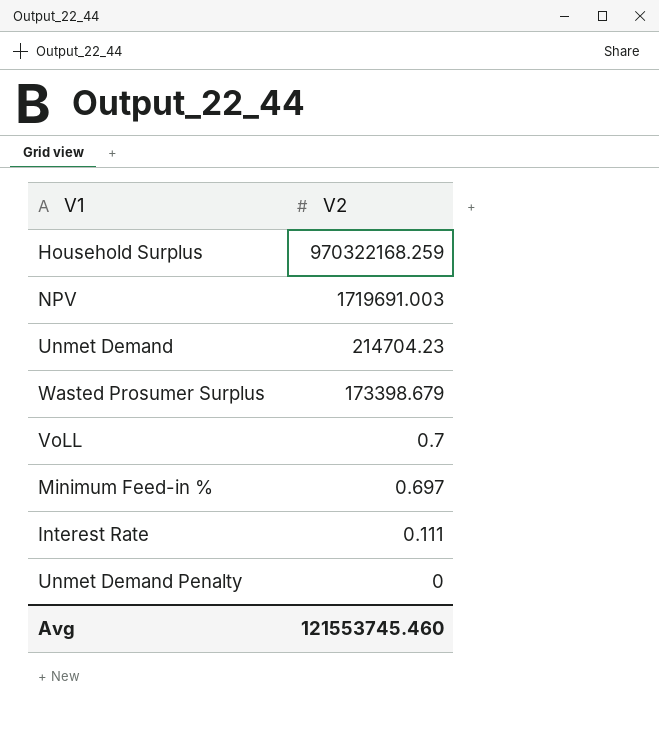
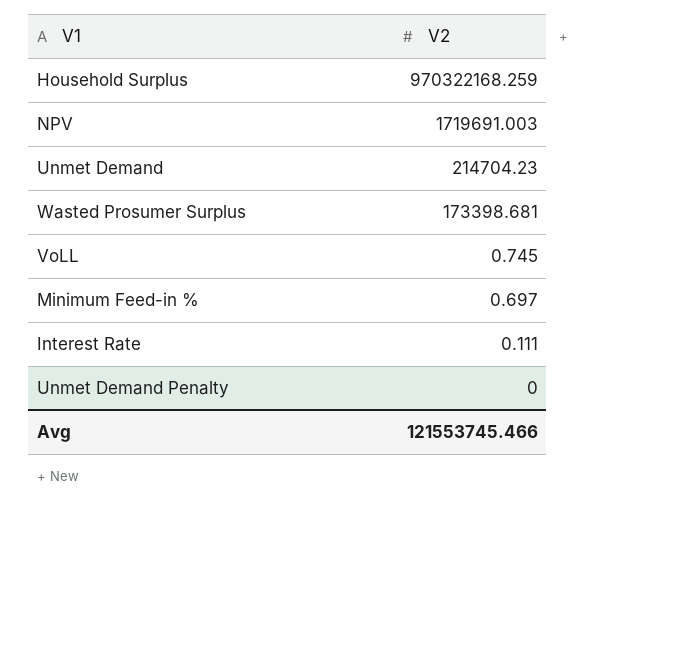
Wasted Prosumer Surplus | V2: 173398.679 -> 173398.681
VoLL | V2: 0.7 -> 0.745
Avg | V2: 121553745.460 -> 121553745.466

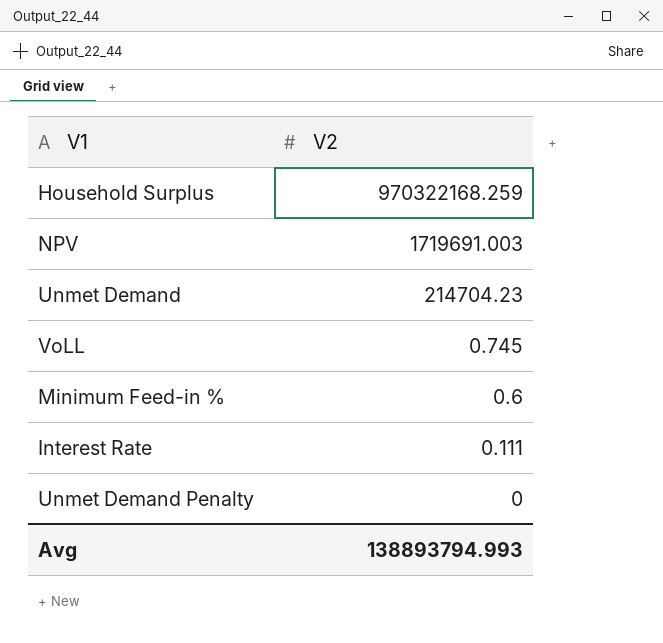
row Wasted Prosumer Surplus: 173398.681 -> none
Minimum Feed-in % | V2: 0.697 -> 0.6
Avg | V2: 121553745.466 -> 138893794.993

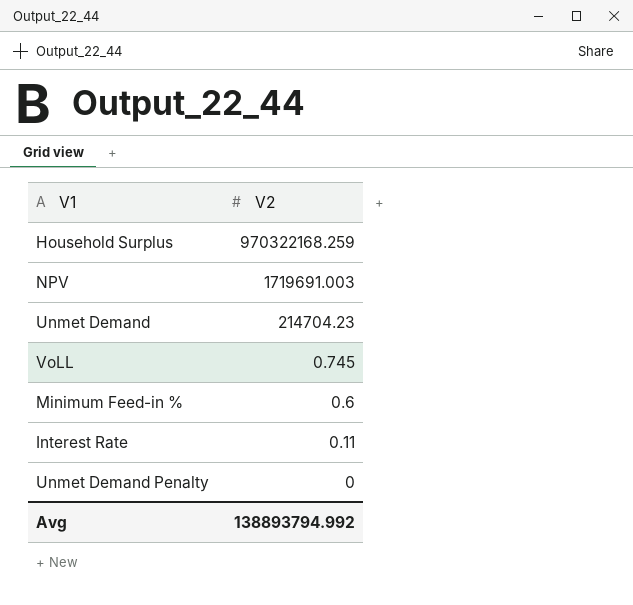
Interest Rate | V2: 0.111 -> 0.11
Avg | V2: 138893794.993 -> 138893794.992

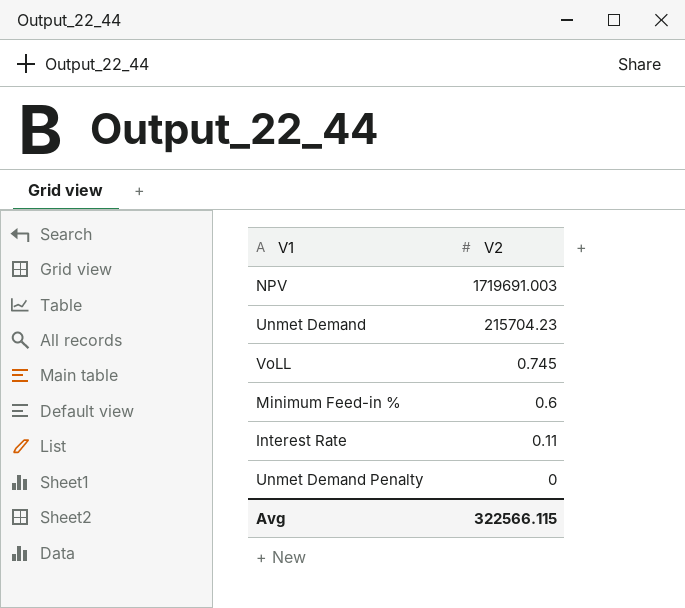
row Household Surplus: 970322168.259 -> none
Unmet Demand | V2: 214704.23 -> 215704.23
Avg | V2: 138893794.992 -> 322566.115

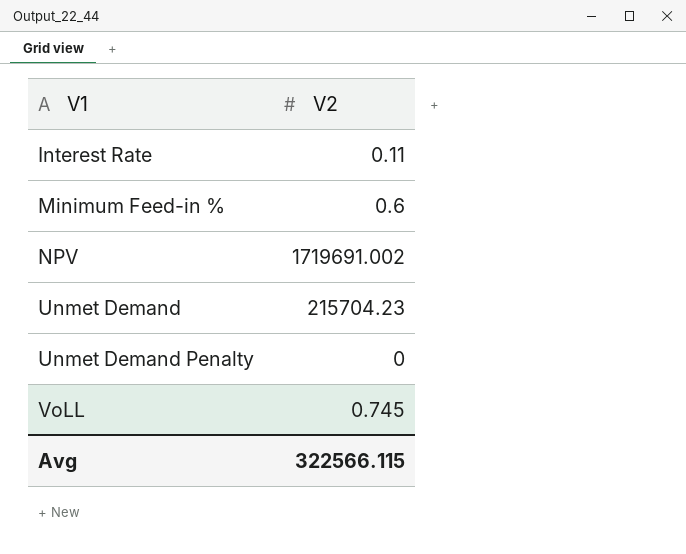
row order: V2 descending -> V1 ascending
NPV | V2: 1719691.003 -> 1719691.002

